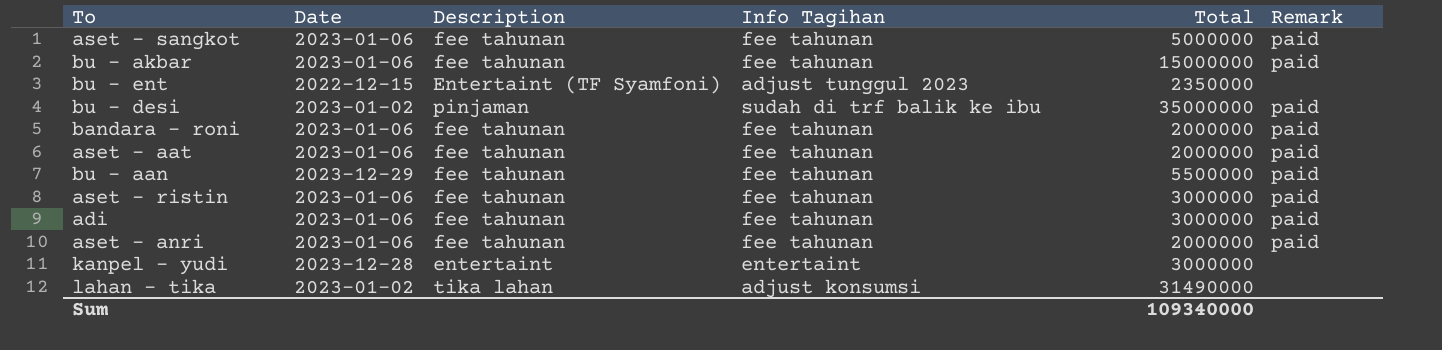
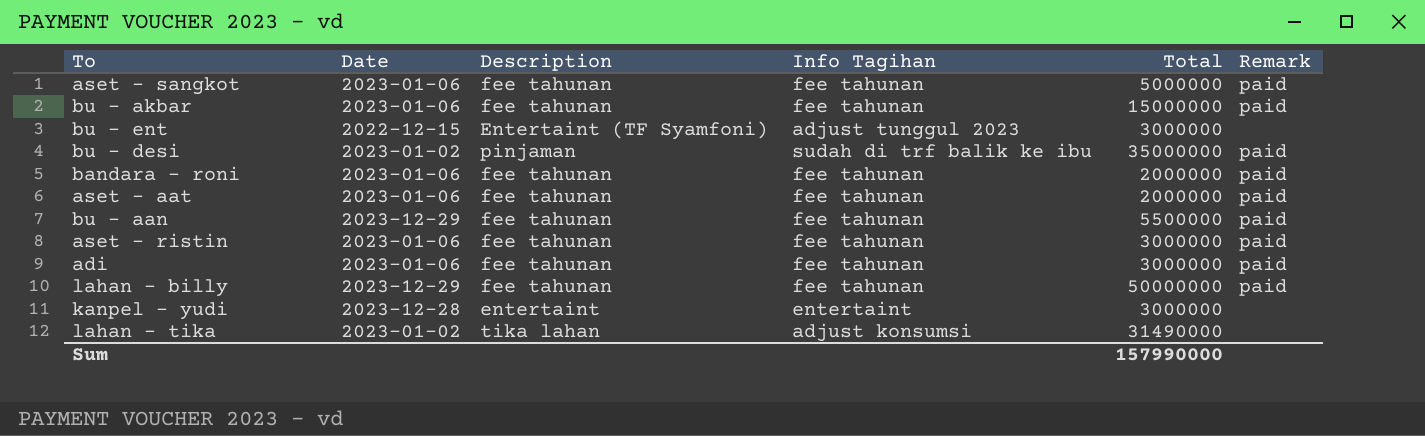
row aset - anri: 2023-01-06 | fee tahunan | fee tahunan | 2000000 | paid -> none
bu - ent | Total: 2350000 -> 3000000
row lahan - billy: none -> 2023-12-29 | fee tahunan | fee tahunan | 50000000 | paid
Sum | Total: 109340000 -> 157990000

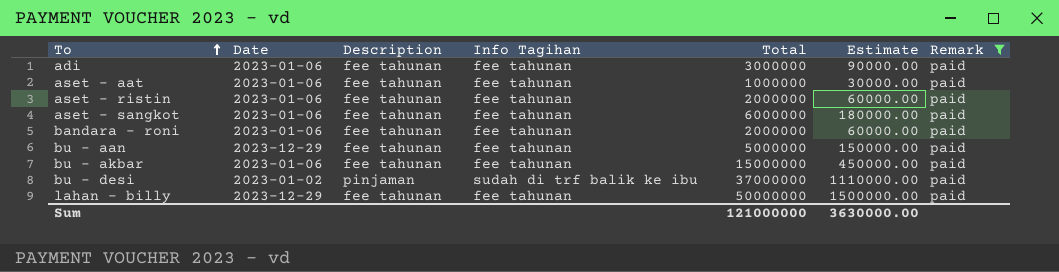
filter: none -> Remark = paid
row order: none -> To ascending
column Estimate | formula: none -> [Total] * 0.03
aset - aat | Total: 2000000 -> 1000000
aset - ristin | Total: 3000000 -> 2000000
aset - sangkot | Total: 5000000 -> 6000000
bu - aan | Total: 5500000 -> 5000000
bu - desi | Total: 35000000 -> 37000000
Sum | Total: 157990000 -> 121000000

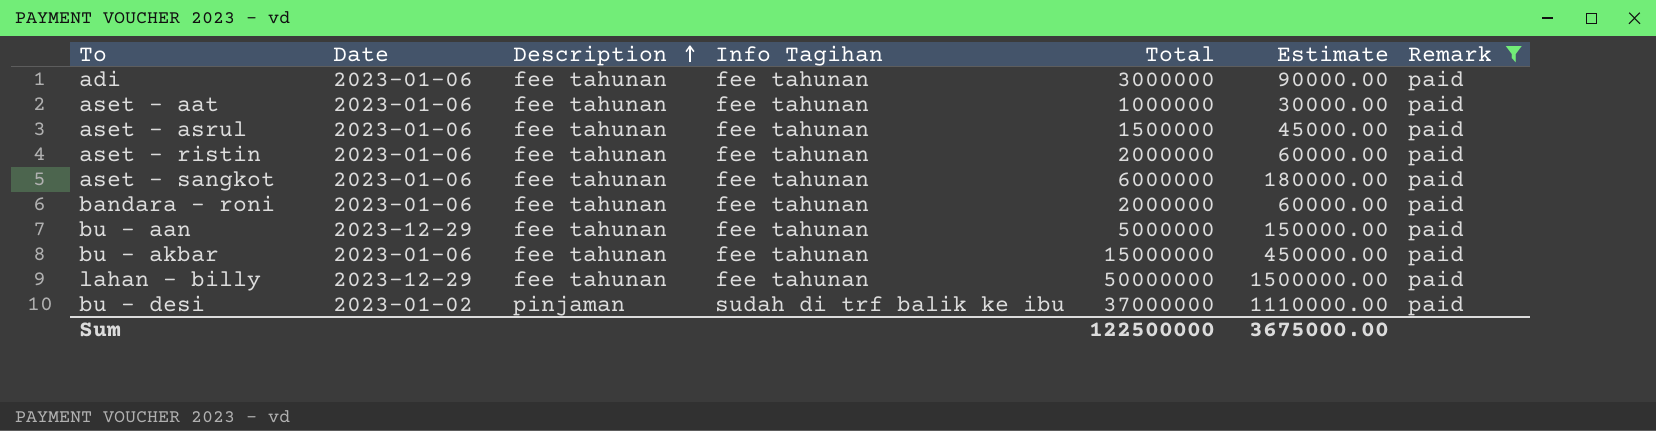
row order: To ascending -> Description ascending
row aset - asrul: none -> 2023-01-06 | fee tahunan | fee tahunan | 1500000 | 45000.00 | paid
Sum | Total: 121000000 -> 122500000
Sum | Estimate: 3630000.00 -> 3675000.00

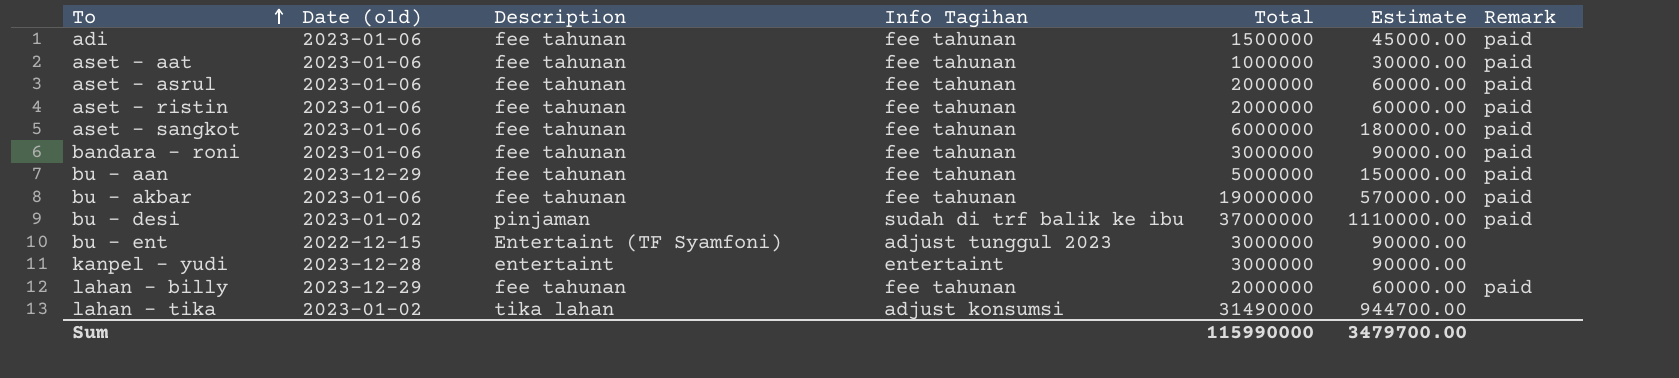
filter: Remark = paid -> none
row order: Description ascending -> To ascending
column name: Date -> Date (old)
adi | Total: 3000000 -> 1500000
adi | Estimate: 90000.00 -> 45000.00
aset - asrul | Total: 1500000 -> 2000000
aset - asrul | Estimate: 45000.00 -> 60000.00
bandara - roni | Total: 2000000 -> 3000000
bandara - roni | Estimate: 60000.00 -> 90000.00
bu - akbar | Total: 15000000 -> 19000000
bu - akbar | Estimate: 450000.00 -> 570000.00
lahan - billy | Total: 50000000 -> 2000000
lahan - billy | Estimate: 1500000.00 -> 60000.00
Sum | Total: 122500000 -> 115990000
Sum | Estimate: 3675000.00 -> 3479700.00

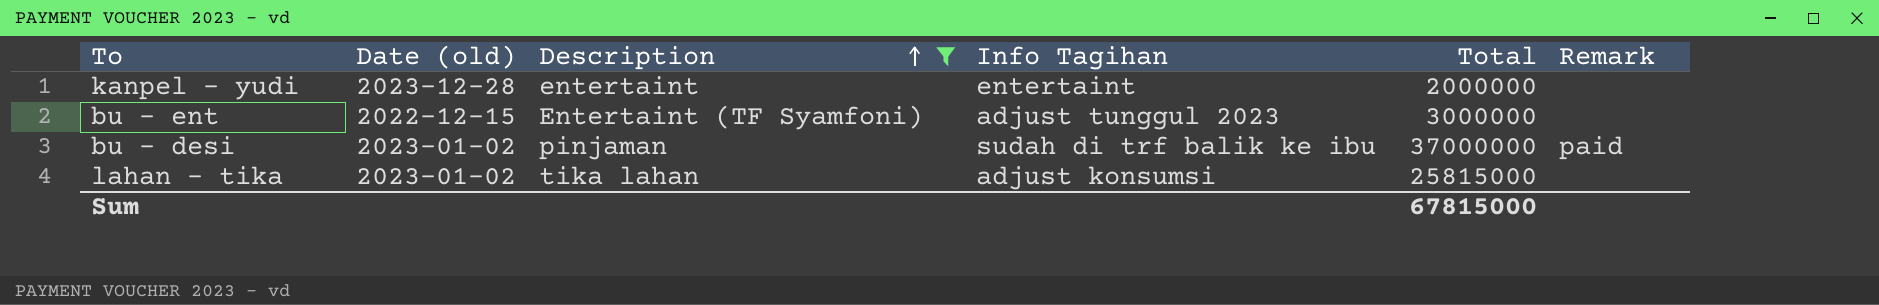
filter: none -> Description != fee tahunan
row order: To ascending -> Description ascending
column Estimate | formula: [Total] * 0.03 -> none
kanpel - yudi | Total: 3000000 -> 2000000
lahan - tika | Total: 31490000 -> 25815000
Sum | Total: 115990000 -> 67815000

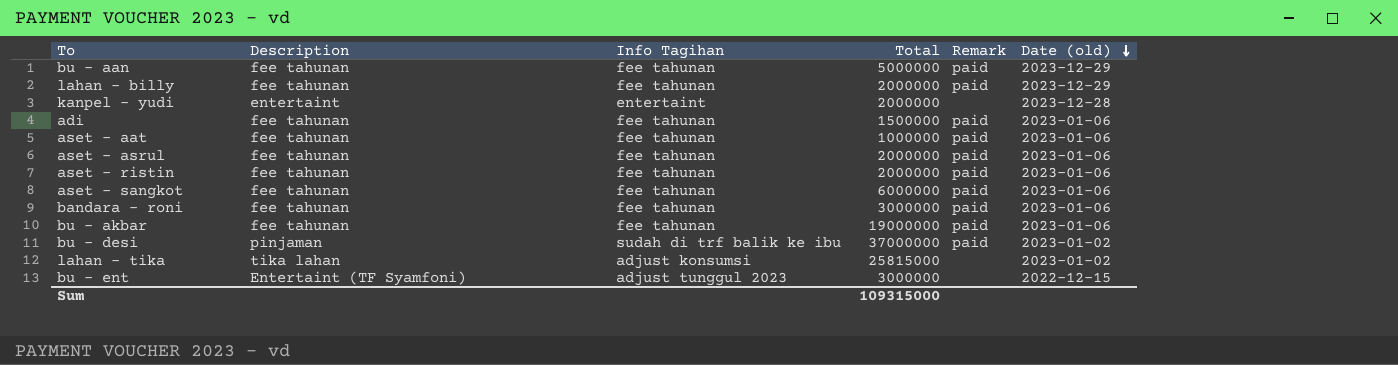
filter: Description != fee tahunan -> none
row order: Description ascending -> Date (old) descending
column Date (old) | position: 2 -> 6
Sum | Total: 67815000 -> 109315000

